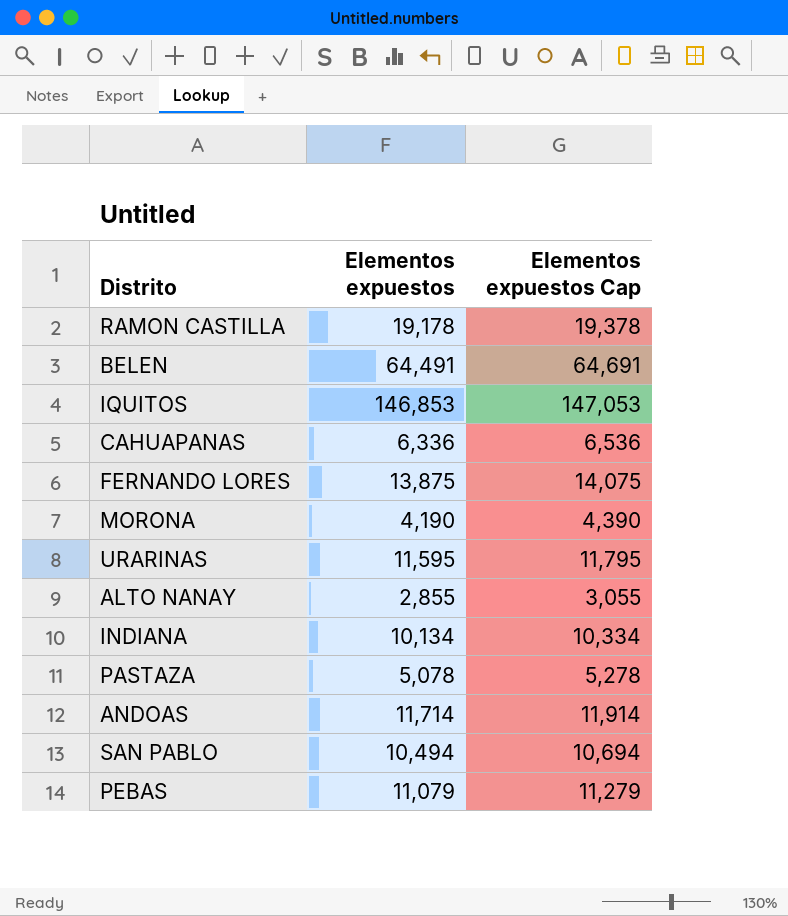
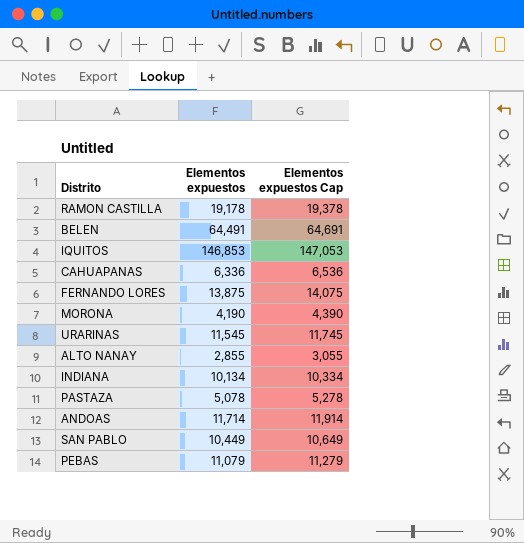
URARINAS | Elementos expuestos: 11,595 -> 11,545
URARINAS | Elementos expuestos Cap: 11,795 -> 11,745
SAN PABLO | Elementos expuestos: 10,494 -> 10,449
SAN PABLO | Elementos expuestos Cap: 10,694 -> 10,649

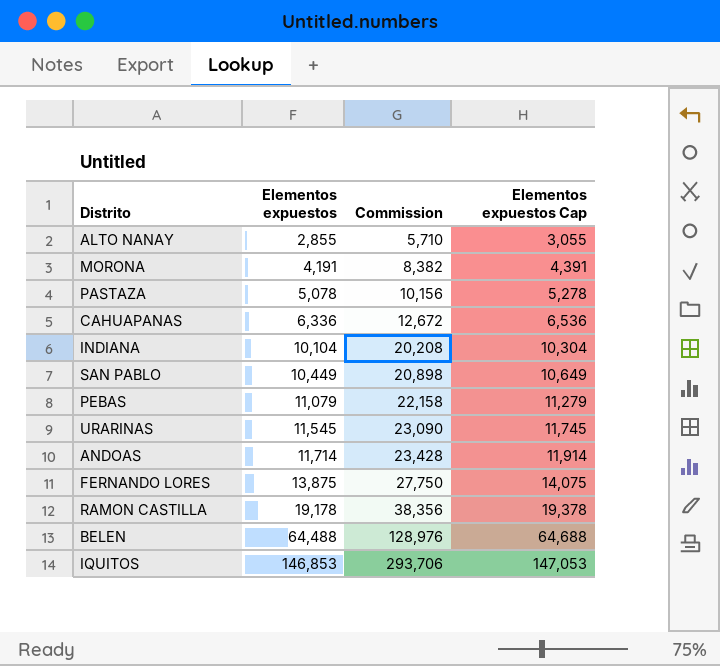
row order: none -> Elementos expuestos ascending
column Commission | formula: none -> [Elementos expuestos] * 2
MORONA | Elementos expuestos: 4,190 -> 4,191
MORONA | Elementos expuestos Cap: 4,390 -> 4,391
INDIANA | Elementos expuestos: 10,134 -> 10,104
INDIANA | Elementos expuestos Cap: 10,334 -> 10,304
BELEN | Elementos expuestos: 64,491 -> 64,488
BELEN | Elementos expuestos Cap: 64,691 -> 64,688

